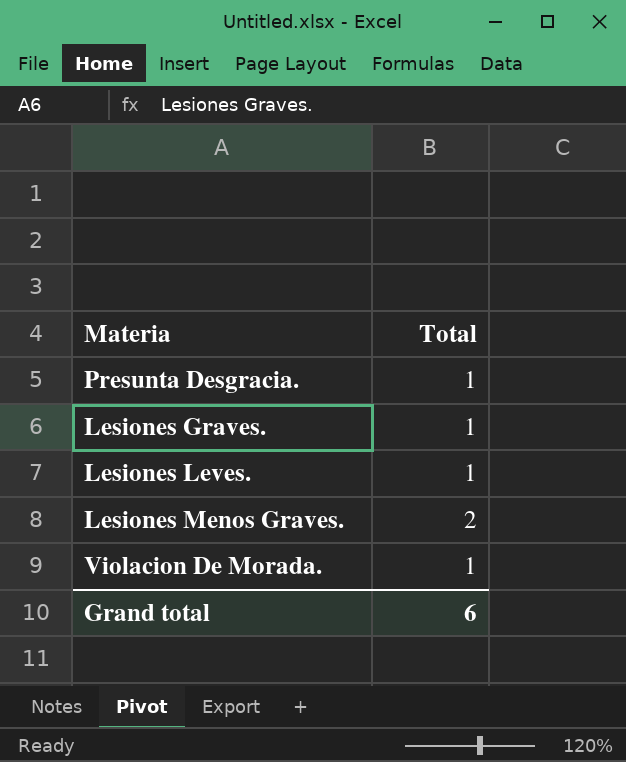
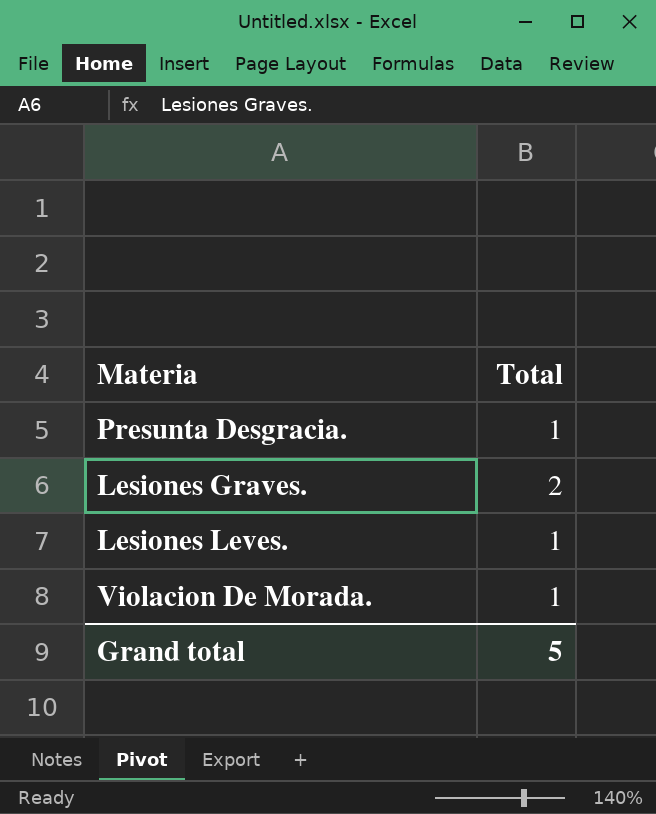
row Lesiones Menos Graves.: 2 -> none
Lesiones Graves. | Total: 1 -> 2
Grand total | Total: 6 -> 5

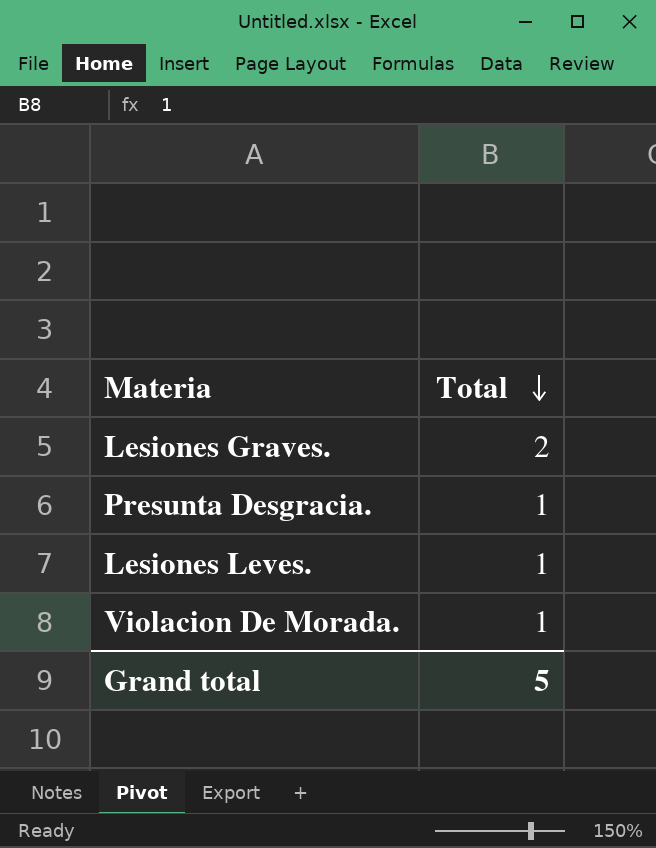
row order: none -> Total descending

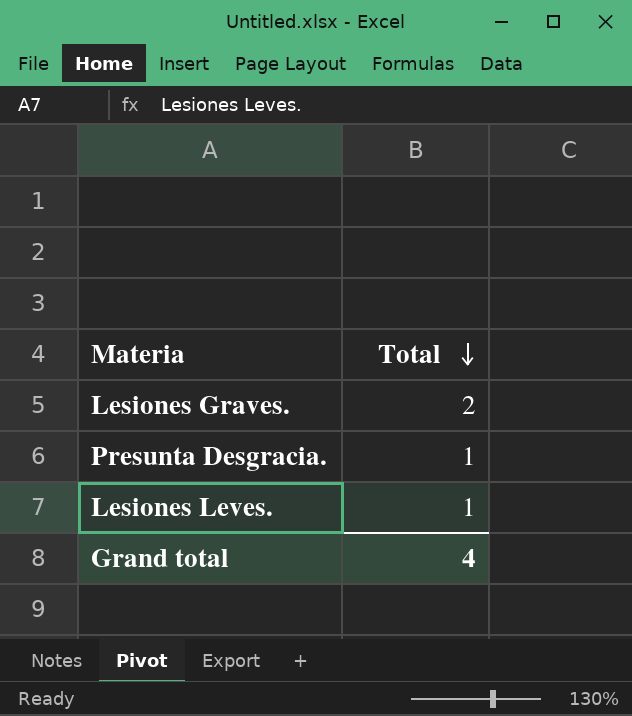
row Violacion De Morada.: 1 -> none
Grand total | Total: 5 -> 4

